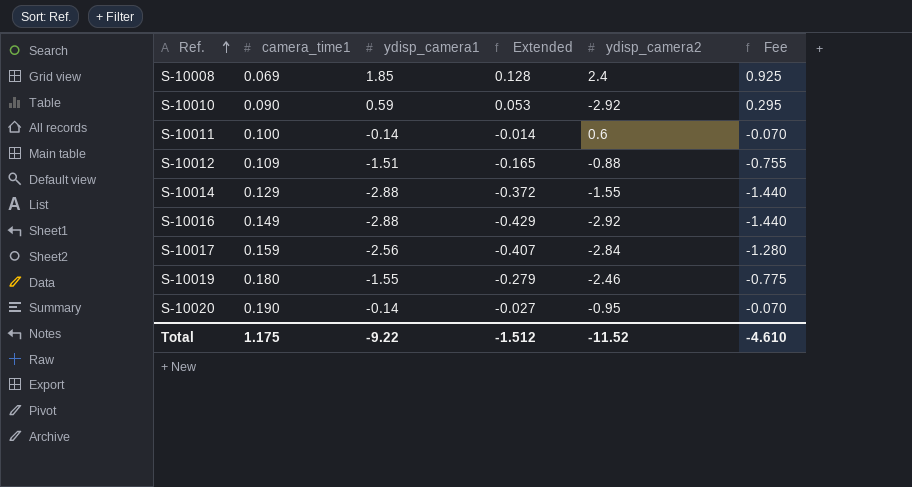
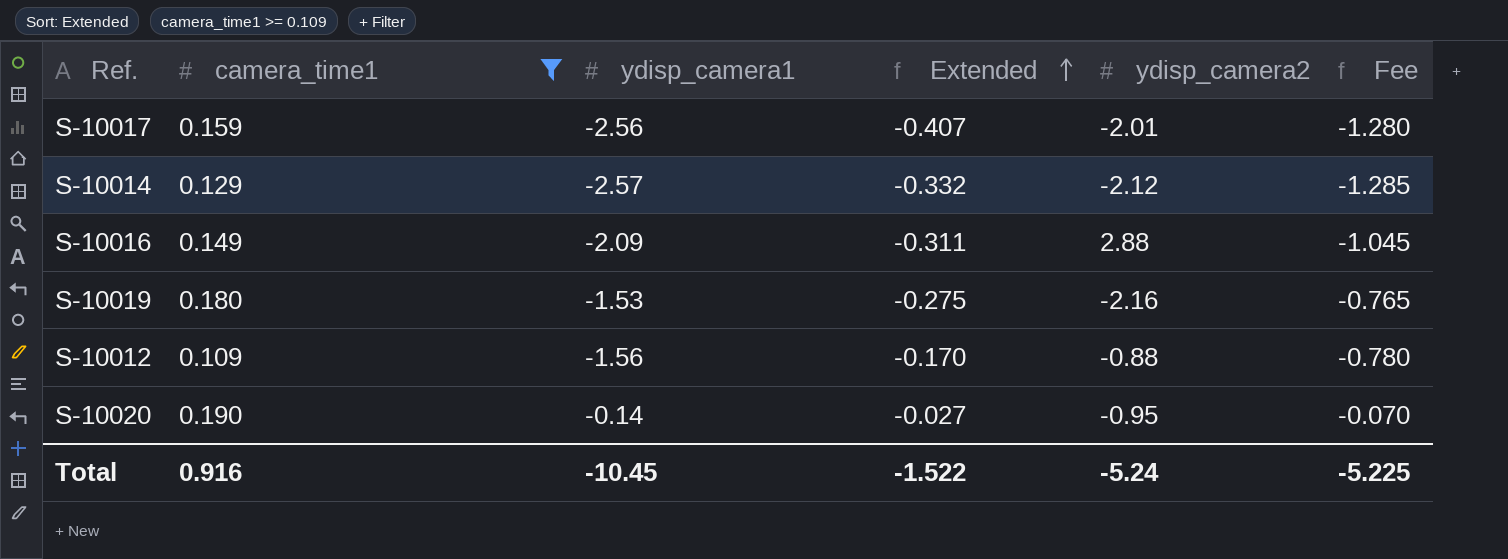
filter: none -> camera_time1 >= 0.109
row order: Ref. ascending -> Extended ascending
S-10017 | ydisp_camera2: -2.84 -> -2.01
S-10014 | ydisp_camera1: -2.88 -> -2.57
S-10014 | Extended: -0.372 -> -0.332
S-10014 | ydisp_camera2: -1.55 -> -2.12
S-10014 | Fee: -1.440 -> -1.285
S-10016 | ydisp_camera1: -2.88 -> -2.09
S-10016 | Extended: -0.429 -> -0.311
S-10016 | ydisp_camera2: -2.92 -> 2.88
S-10016 | Fee: -1.440 -> -1.045
S-10019 | ydisp_camera1: -1.55 -> -1.53
S-10019 | Extended: -0.279 -> -0.275
S-10019 | ydisp_camera2: -2.46 -> -2.16
S-10019 | Fee: -0.775 -> -0.765
S-10012 | ydisp_camera1: -1.51 -> -1.56
S-10012 | Extended: -0.165 -> -0.170
S-10012 | Fee: -0.755 -> -0.780
Total | camera_time1: 1.175 -> 0.916
Total | ydisp_camera1: -9.22 -> -10.45
Total | Extended: -1.512 -> -1.522
Total | ydisp_camera2: -11.52 -> -5.24
Total | Fee: -4.610 -> -5.225

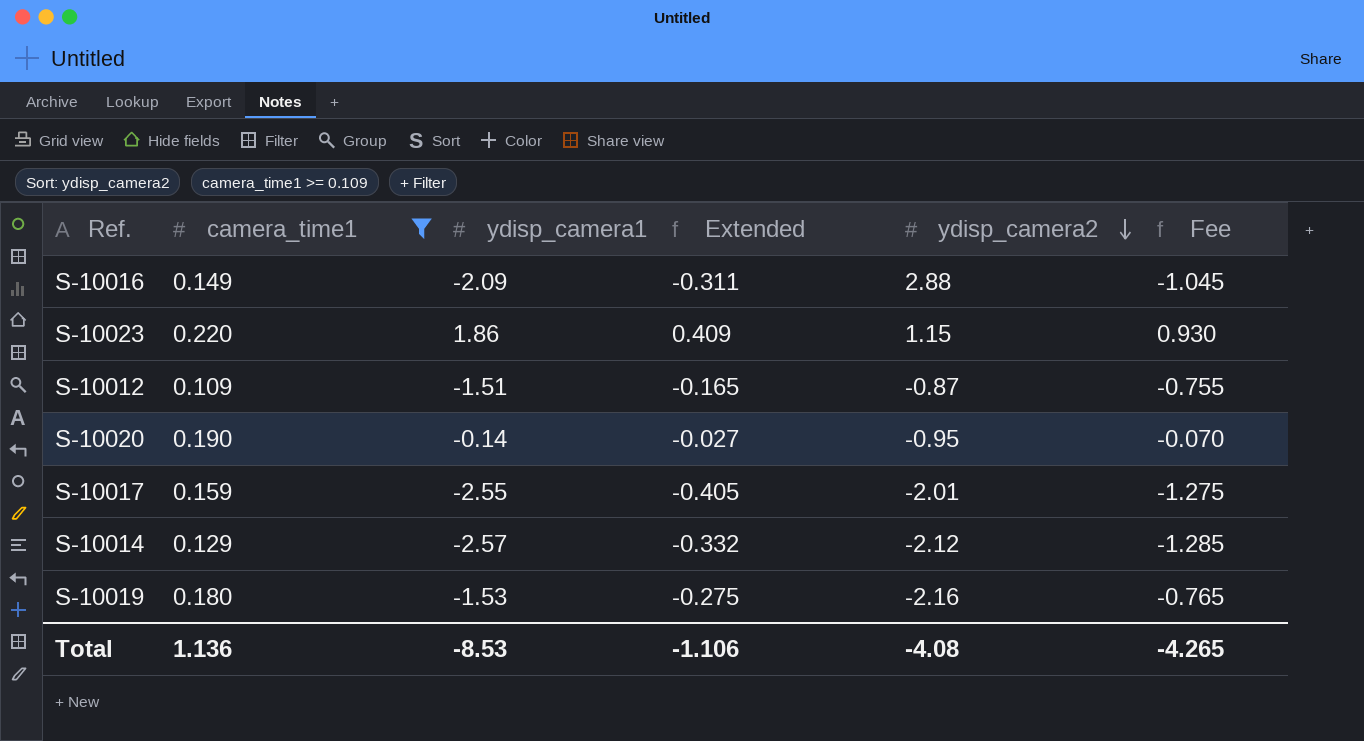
row order: Extended ascending -> ydisp_camera2 descending
row S-10023: none -> 0.220 | 1.86 | 0.409 | 1.15 | 0.930
S-10012 | ydisp_camera1: -1.56 -> -1.51
S-10012 | Extended: -0.170 -> -0.165
S-10012 | ydisp_camera2: -0.88 -> -0.87
S-10012 | Fee: -0.780 -> -0.755
S-10017 | ydisp_camera1: -2.56 -> -2.55
S-10017 | Extended: -0.407 -> -0.405
S-10017 | Fee: -1.280 -> -1.275
Total | camera_time1: 0.916 -> 1.136
Total | ydisp_camera1: -10.45 -> -8.53
Total | Extended: -1.522 -> -1.106
Total | ydisp_camera2: -5.24 -> -4.08
Total | Fee: -5.225 -> -4.265

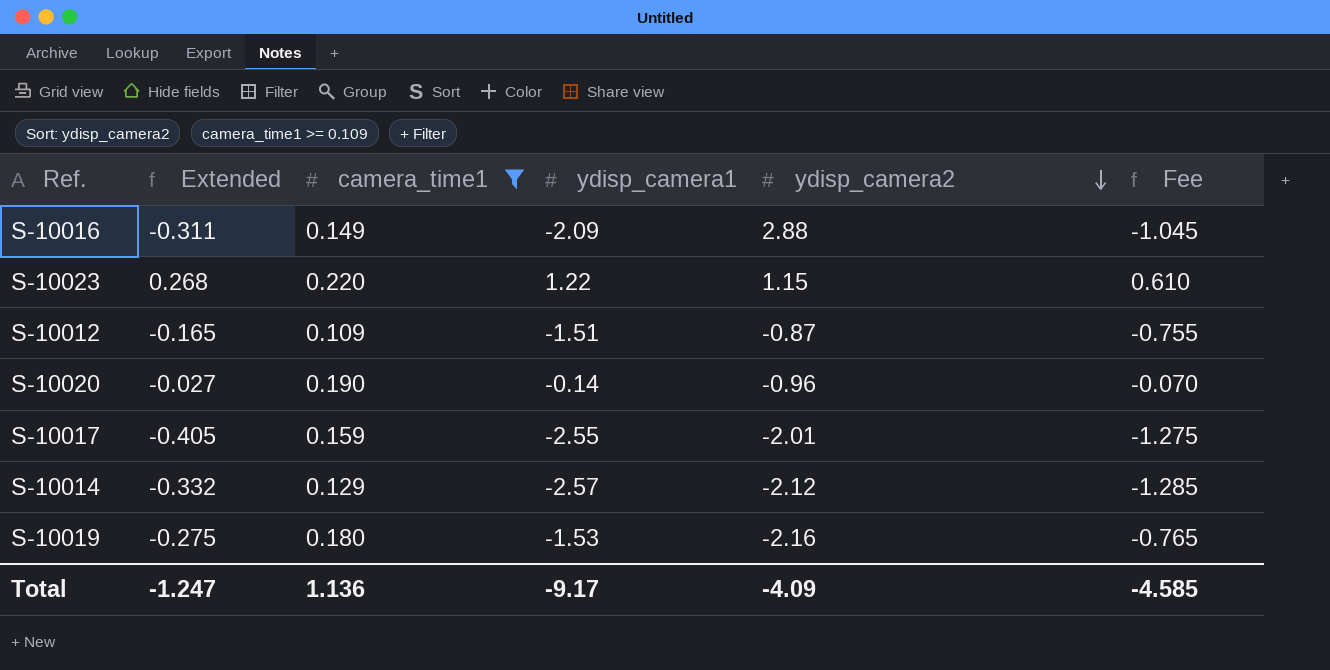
column Extended | position: 4 -> 2
S-10023 | Extended: 0.409 -> 0.268
S-10023 | ydisp_camera1: 1.86 -> 1.22
S-10023 | Fee: 0.930 -> 0.610
S-10020 | ydisp_camera2: -0.95 -> -0.96
Total | Extended: -1.106 -> -1.247
Total | ydisp_camera1: -8.53 -> -9.17
Total | ydisp_camera2: -4.08 -> -4.09
Total | Fee: -4.265 -> -4.585

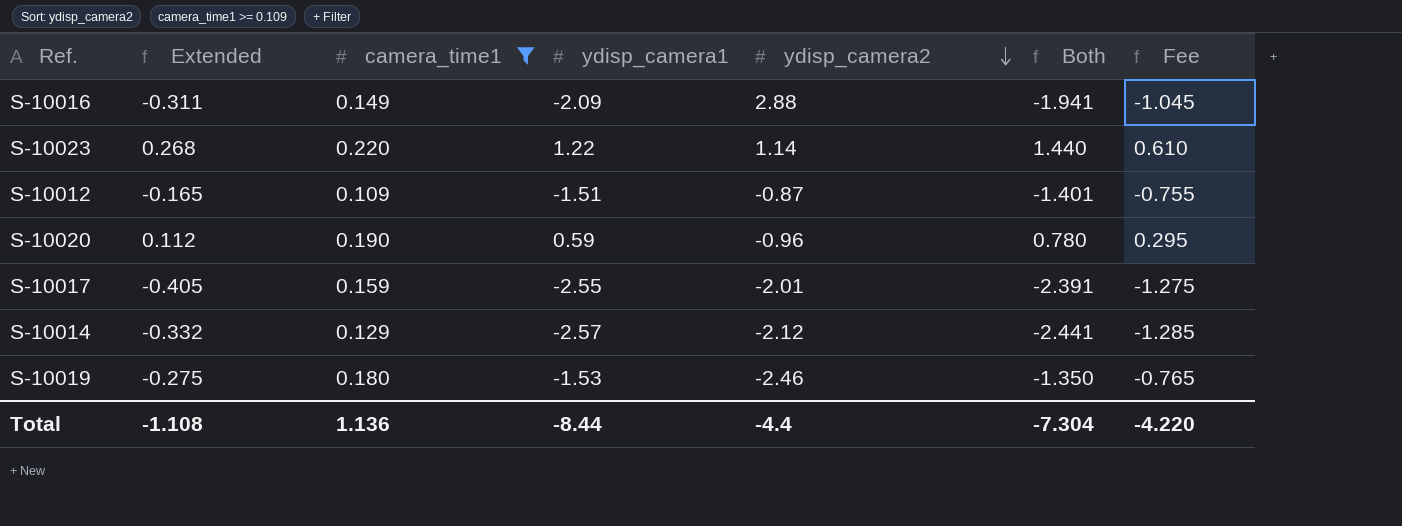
column Both | formula: none -> [camera_time1] + [ydisp_camera1]
S-10023 | ydisp_camera2: 1.15 -> 1.14
S-10020 | Extended: -0.027 -> 0.112
S-10020 | ydisp_camera1: -0.14 -> 0.59
S-10020 | Fee: -0.070 -> 0.295
S-10019 | ydisp_camera2: -2.16 -> -2.46
Total | Extended: -1.247 -> -1.108
Total | ydisp_camera1: -9.17 -> -8.44
Total | ydisp_camera2: -4.09 -> -4.4
Total | Fee: -4.585 -> -4.220

